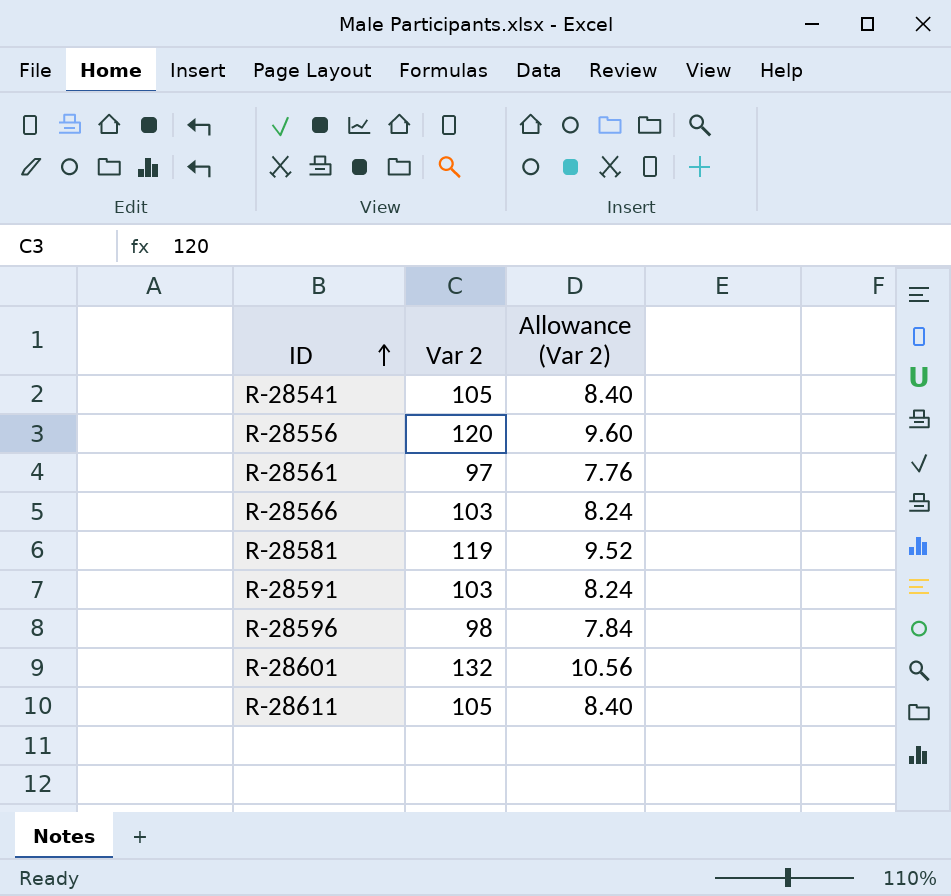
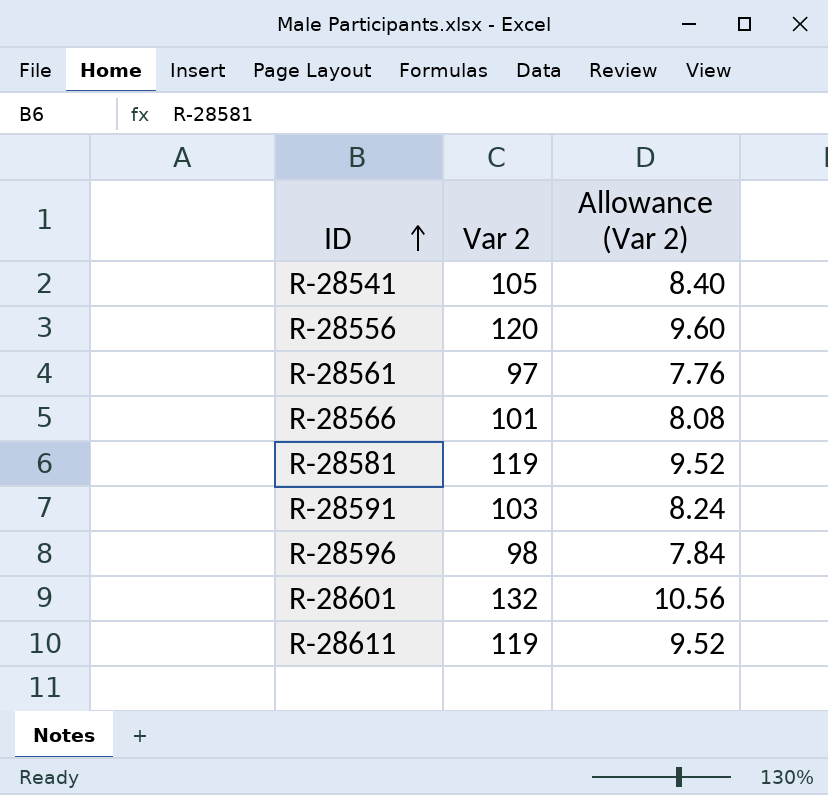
R-28566 | Var 2: 103 -> 101
R-28566 | Allowance (Var 2): 8.24 -> 8.08
R-28611 | Var 2: 105 -> 119
R-28611 | Allowance (Var 2): 8.40 -> 9.52

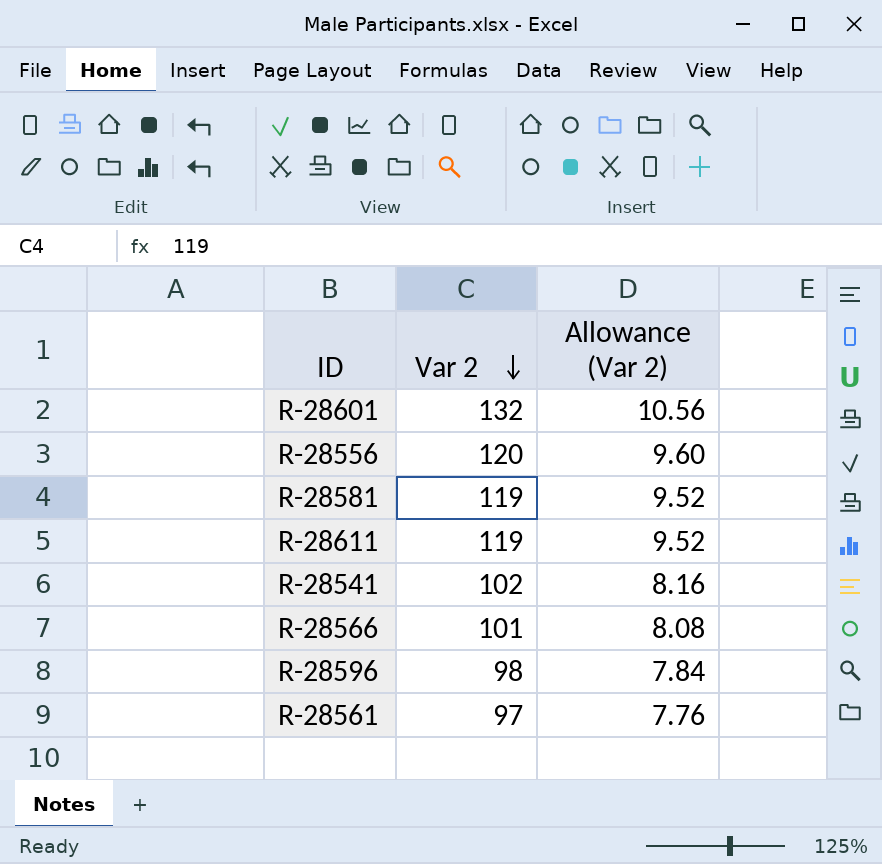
row order: ID ascending -> Var 2 descending
row R-28591: 103 | 8.24 -> none
R-28541 | Var 2: 105 -> 102
R-28541 | Allowance (Var 2): 8.40 -> 8.16

